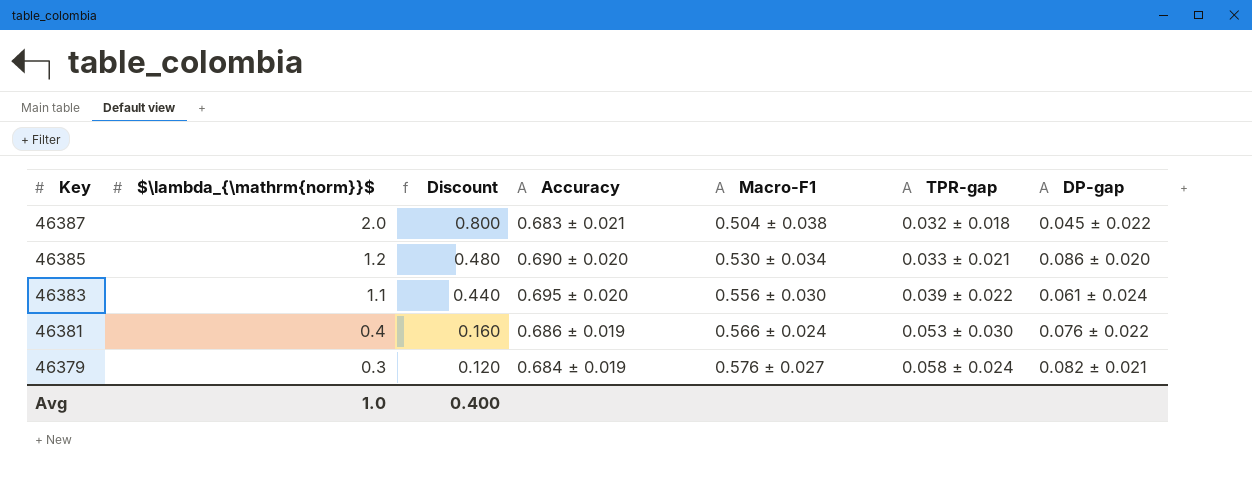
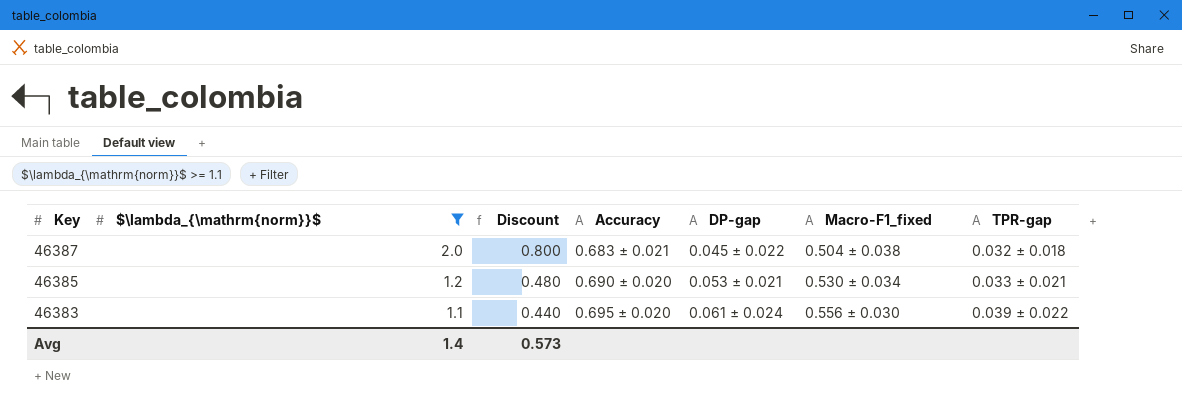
filter: none -> $\lambda_{\mathrm{norm}}$ >= 1.1
column DP-gap | position: 7 -> 5
column name: Macro-F1 -> Macro-F1_fixed
46385 | DP-gap: 0.086 ± 0.020 -> 0.053 ± 0.021
Avg | $\lambda_{\mathrm{norm}}$: 1.0 -> 1.4
Avg | Discount: 0.400 -> 0.573

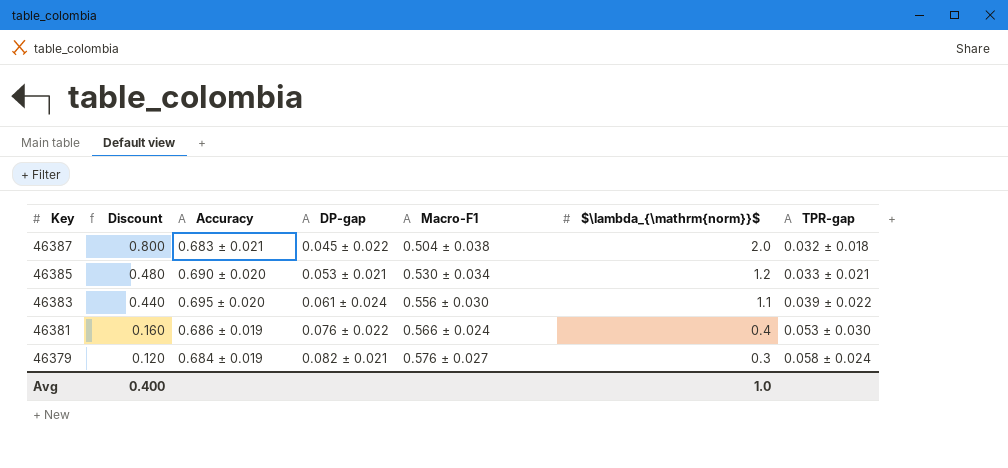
filter: $\lambda_{\mathrm{norm}}$ >= 1.1 -> none
column name: Macro-F1_fixed -> Macro-F1
column $\lambda_{\mathrm{norm}}$ | position: 2 -> 6
Avg | Discount: 0.573 -> 0.400
Avg | $\lambda_{\mathrm{norm}}$: 1.4 -> 1.0

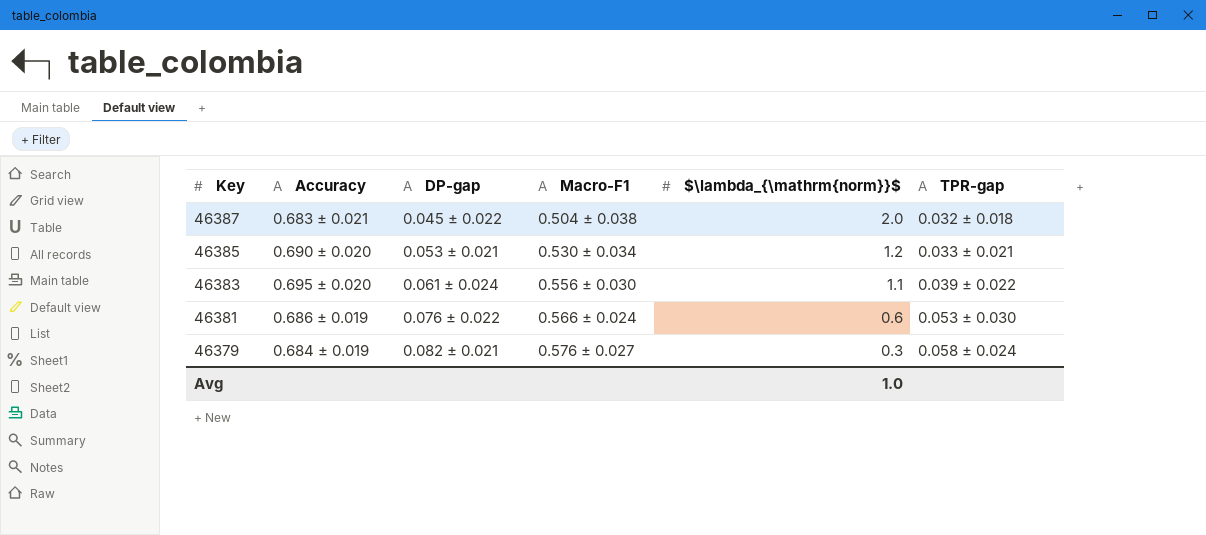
column Discount | formula: [$\lambda_{\mathrm{norm}}$] * 0.4 -> none
46381 | $\lambda_{\mathrm{norm}}$: 0.4 -> 0.6

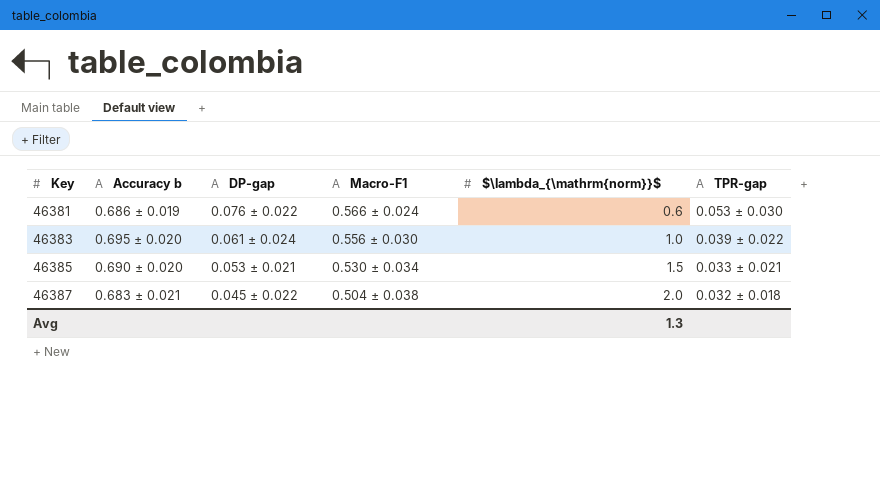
row order: Key descending -> Key ascending
column name: Accuracy -> Accuracy b
row 46379: 0.684 ± 0.019 | 0.082 ± 0.021 | 0.576 ± 0.027 | 0.3 | 0.058 ± 0.024 -> none
46383 | $\lambda_{\mathrm{norm}}$: 1.1 -> 1.0
46385 | $\lambda_{\mathrm{norm}}$: 1.2 -> 1.5
Avg | $\lambda_{\mathrm{norm}}$: 1.0 -> 1.3

